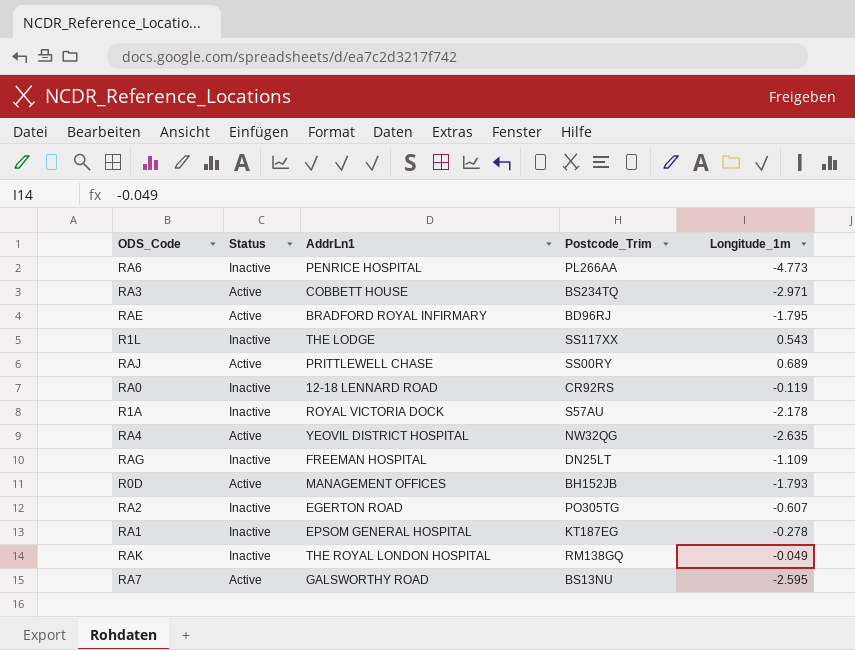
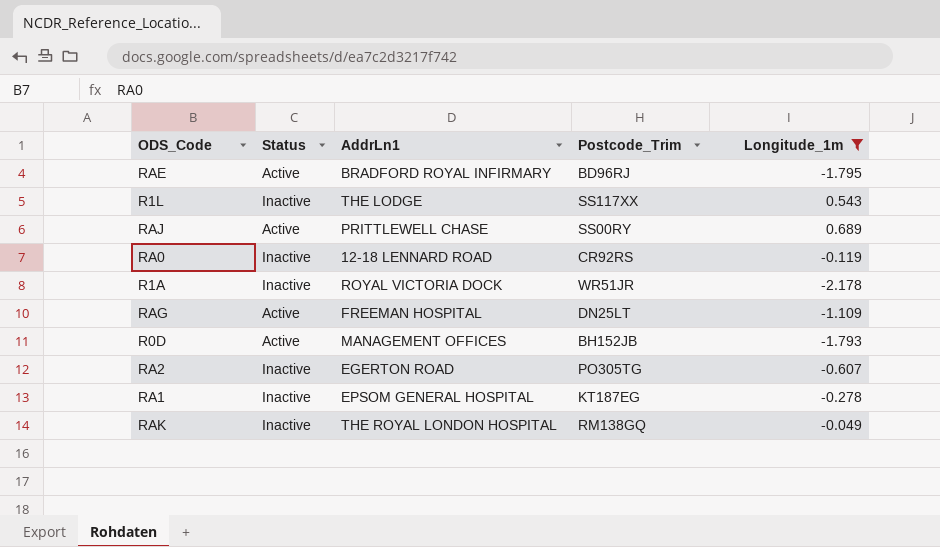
filter: none -> Longitude_1m >= -2.178
R1A | Postcode_Trim: S57AU -> WR51JR
RAG | Status: Inactive -> Active

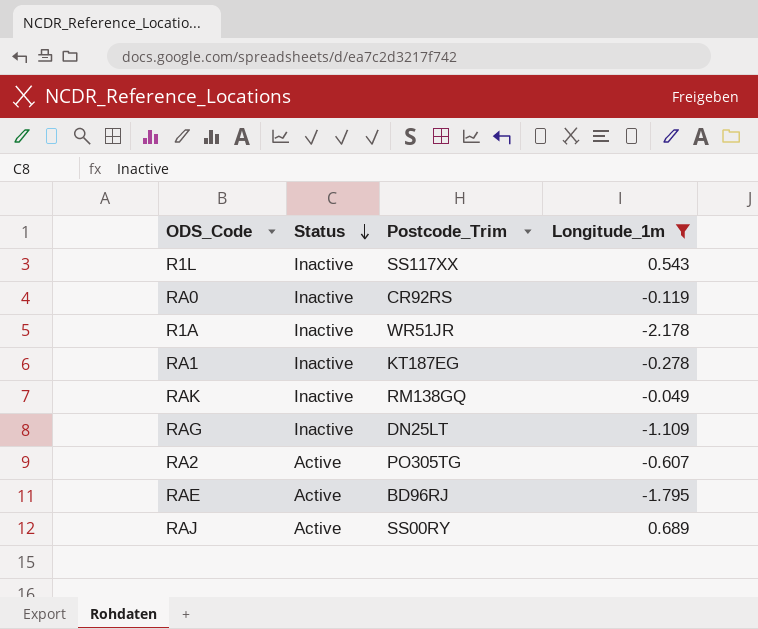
row order: none -> Status descending
column AddrLn1 | position: 3 -> none
row R0D: Active | MANAGEMENT OFFICES | BH152JB | -1.793 -> none
RAG | Status: Active -> Inactive
RA2 | Status: Inactive -> Active

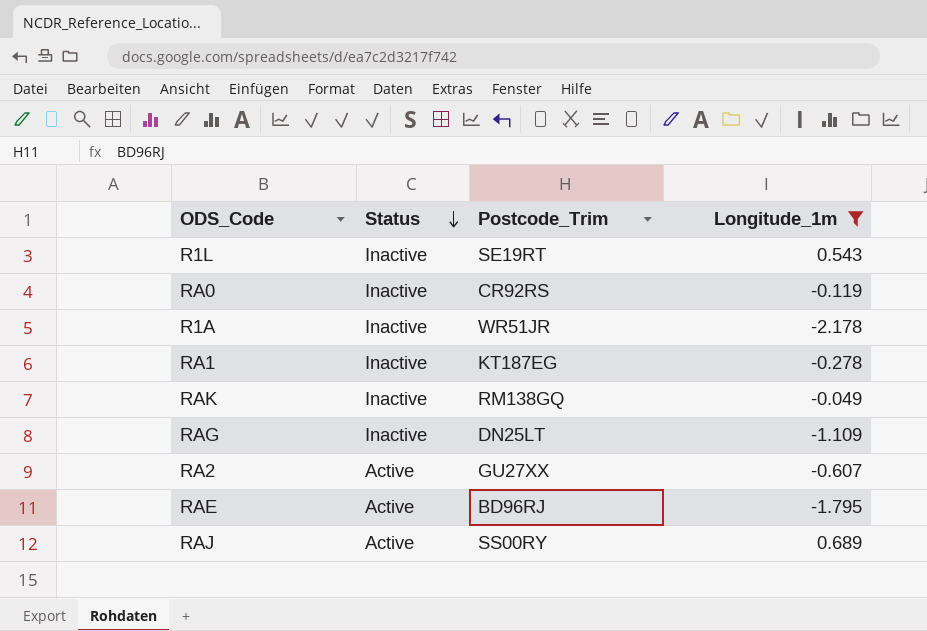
R1L | Postcode_Trim: SS117XX -> SE19RT
RA2 | Postcode_Trim: PO305TG -> GU27XX

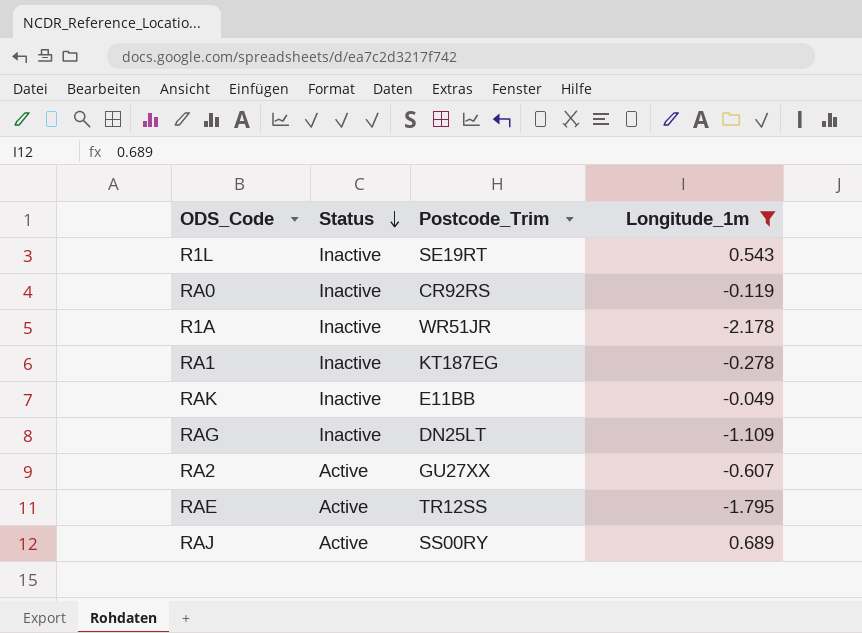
RAK | Postcode_Trim: RM138GQ -> E11BB
RAE | Postcode_Trim: BD96RJ -> TR12SS

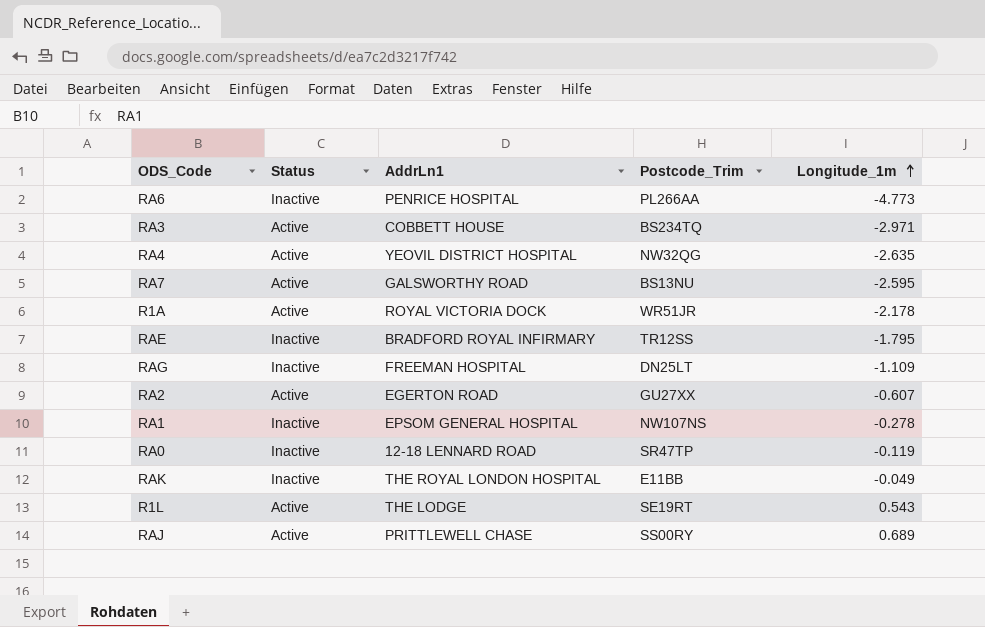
filter: Longitude_1m >= -2.178 -> none
row order: Status descending -> Longitude_1m ascending
column AddrLn1 | position: none -> 3
R1A | Status: Inactive -> Active
RAE | Status: Active -> Inactive
RA1 | Postcode_Trim: KT187EG -> NW107NS
RA0 | Postcode_Trim: CR92RS -> SR47TP
R1L | Status: Inactive -> Active

